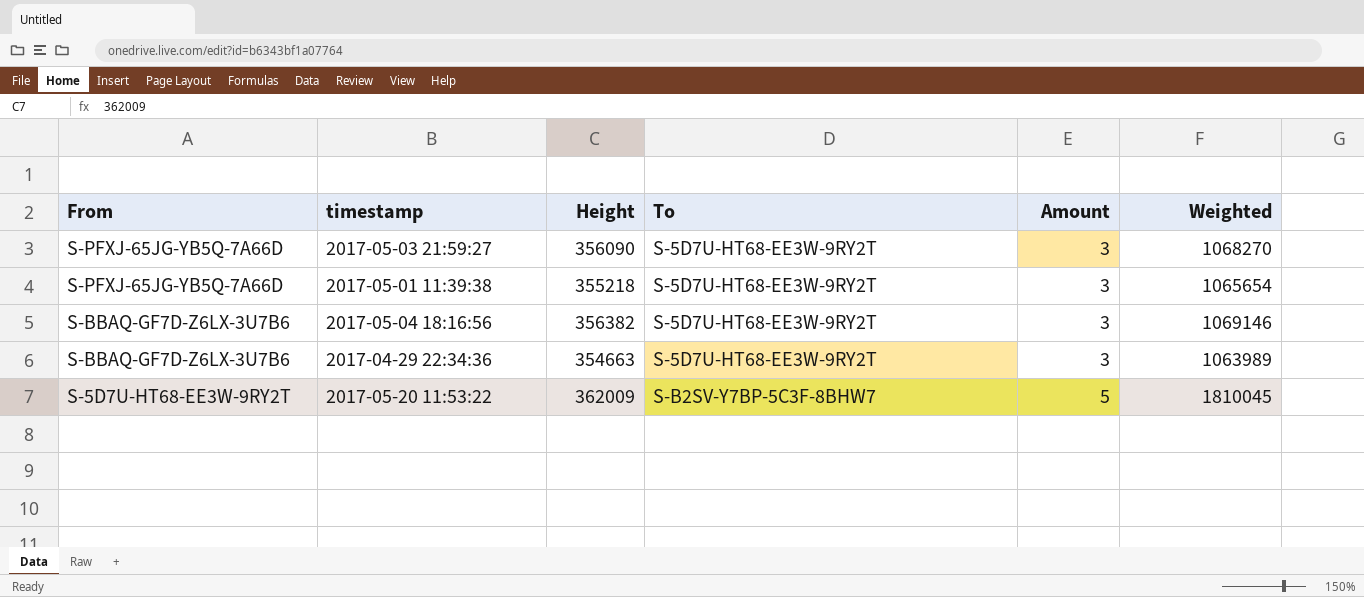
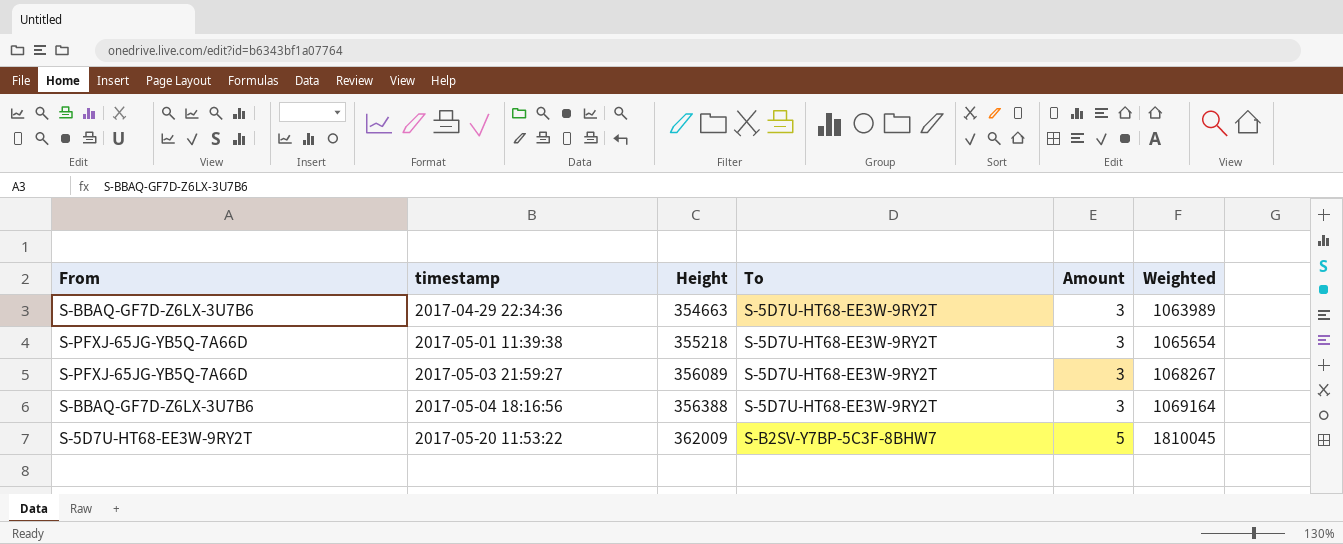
row order: From descending -> timestamp ascending
2017-05-03 21:59:27 | Height: 356090 -> 356089
2017-05-03 21:59:27 | Weighted: 1068270 -> 1068267
2017-05-04 18:16:56 | Height: 356382 -> 356388
2017-05-04 18:16:56 | Weighted: 1069146 -> 1069164

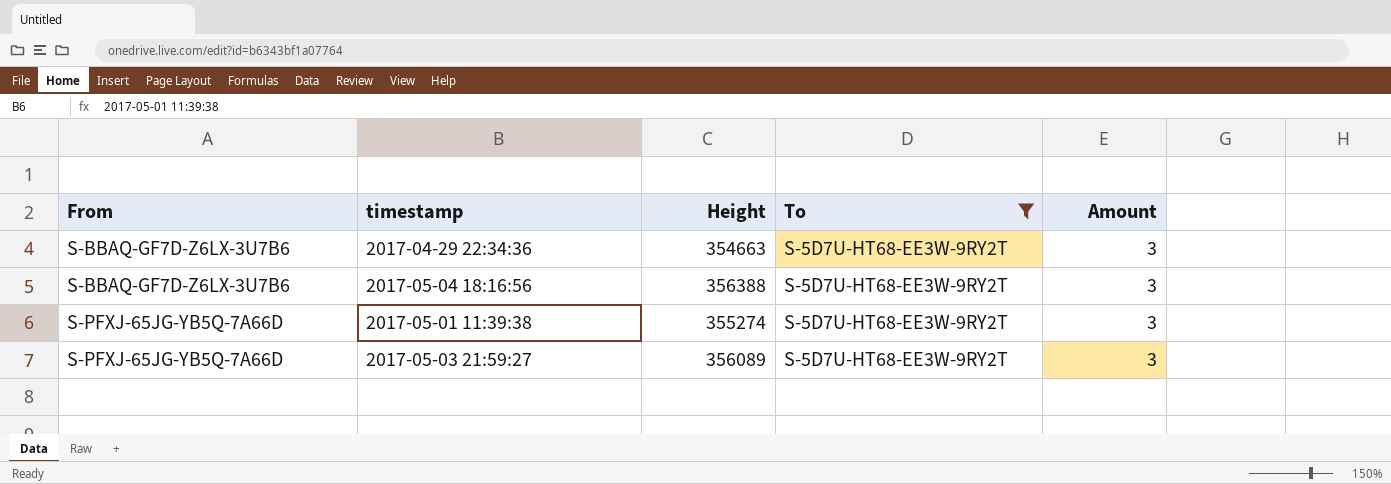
filter: none -> To = S-5D7U-HT68-EE3W-9RY2T
row order: timestamp ascending -> From ascending
column Weighted | formula: [Height] * [Amount] -> none
2017-05-01 11:39:38 | Height: 355218 -> 355274

